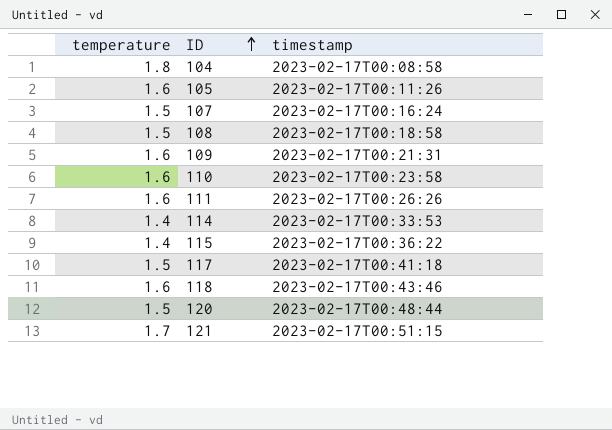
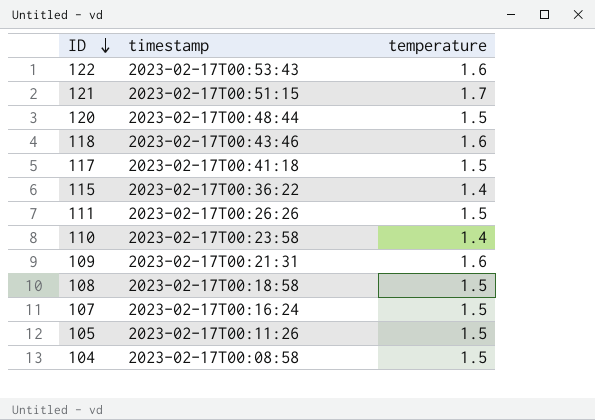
row order: ID ascending -> ID descending
column temperature | position: 1 -> 3
row 114: 1.4 | 2023-02-17T00:33:53 -> none
row 122: none -> 2023-02-17T00:53:43 | 1.6
111 | temperature: 1.6 -> 1.5
110 | temperature: 1.6 -> 1.4
105 | temperature: 1.6 -> 1.5
104 | temperature: 1.8 -> 1.5

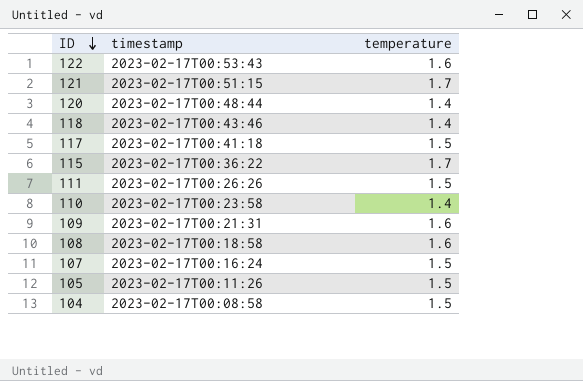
120 | temperature: 1.5 -> 1.4
118 | temperature: 1.6 -> 1.4
115 | temperature: 1.4 -> 1.7
108 | temperature: 1.5 -> 1.6

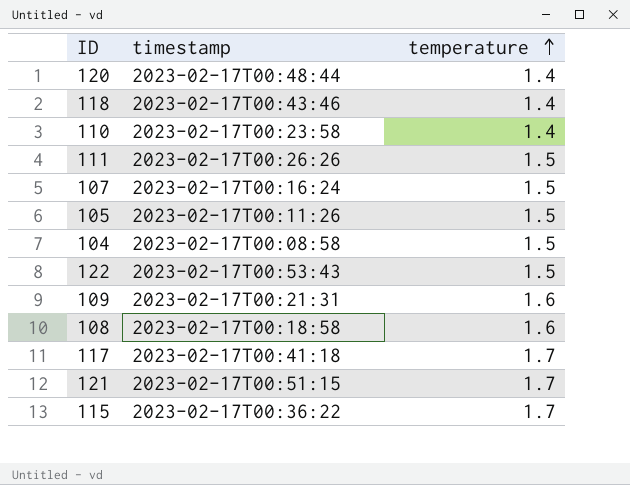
row order: ID descending -> temperature ascending
122 | temperature: 1.6 -> 1.5
117 | temperature: 1.5 -> 1.7

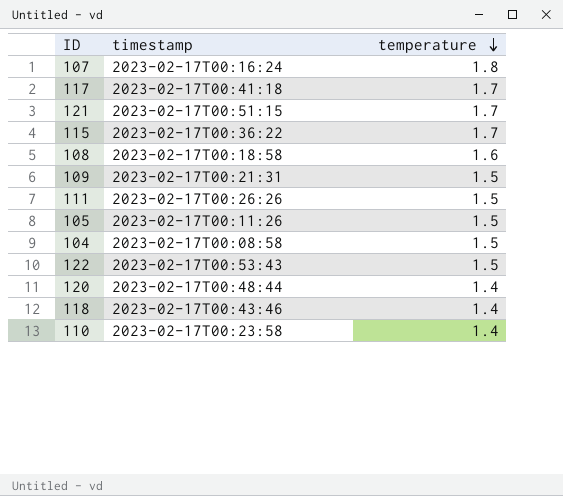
row order: temperature ascending -> temperature descending
107 | temperature: 1.5 -> 1.8
109 | temperature: 1.6 -> 1.5

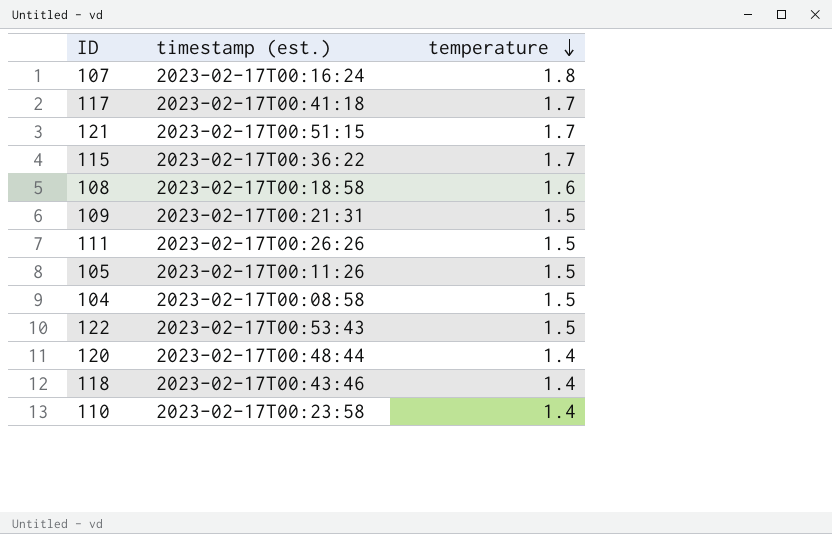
column name: timestamp -> timestamp (est.)

